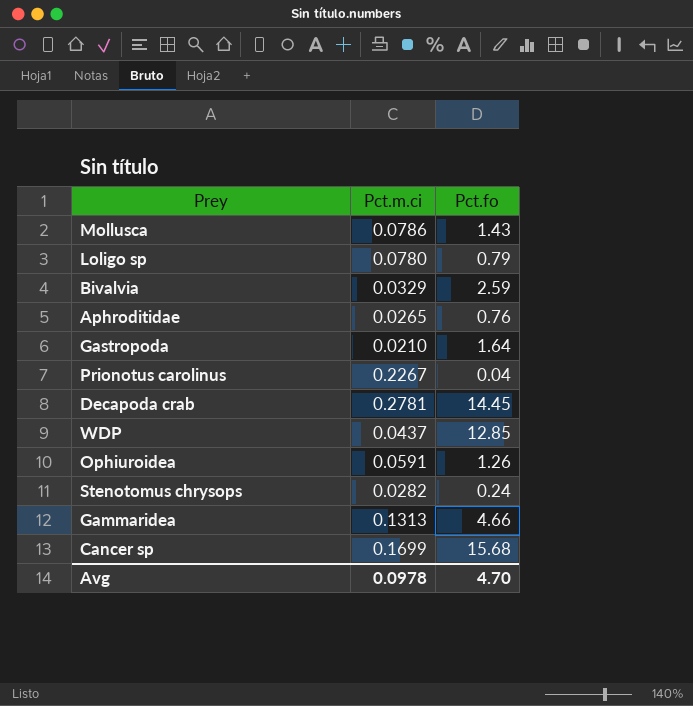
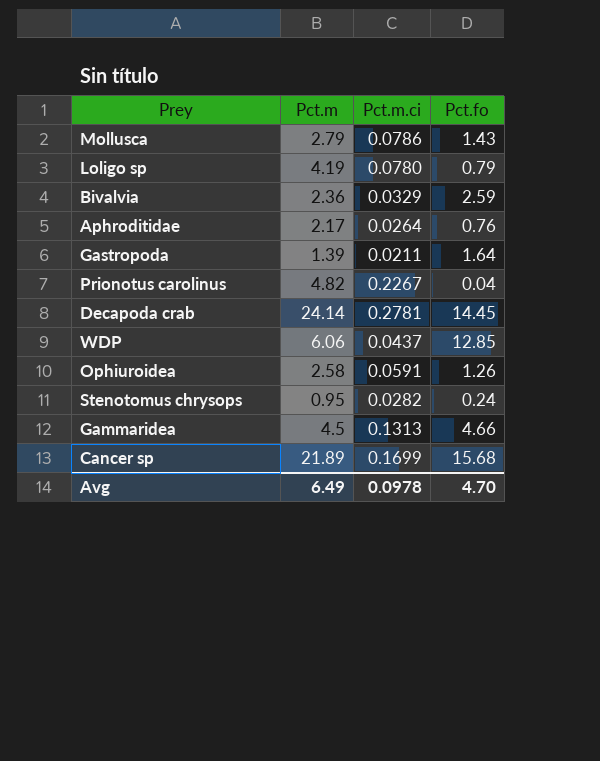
column Pct.m | position: none -> 2
Aphroditidae | Pct.m.ci: 0.0265 -> 0.0264
Gastropoda | Pct.m.ci: 0.0210 -> 0.0211

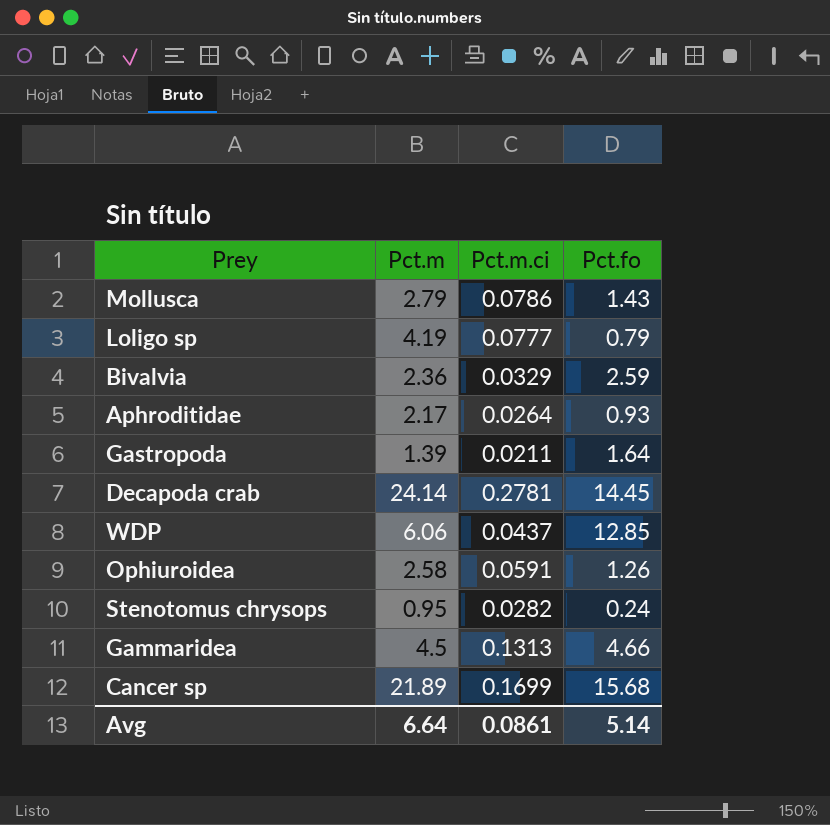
row Prionotus carolinus: 4.82 | 0.2267 | 0.04 -> none
Loligo sp | Pct.m.ci: 0.0780 -> 0.0777
Aphroditidae | Pct.fo: 0.76 -> 0.93
Avg | Pct.m: 6.49 -> 6.64
Avg | Pct.m.ci: 0.0978 -> 0.0861
Avg | Pct.fo: 4.70 -> 5.14

